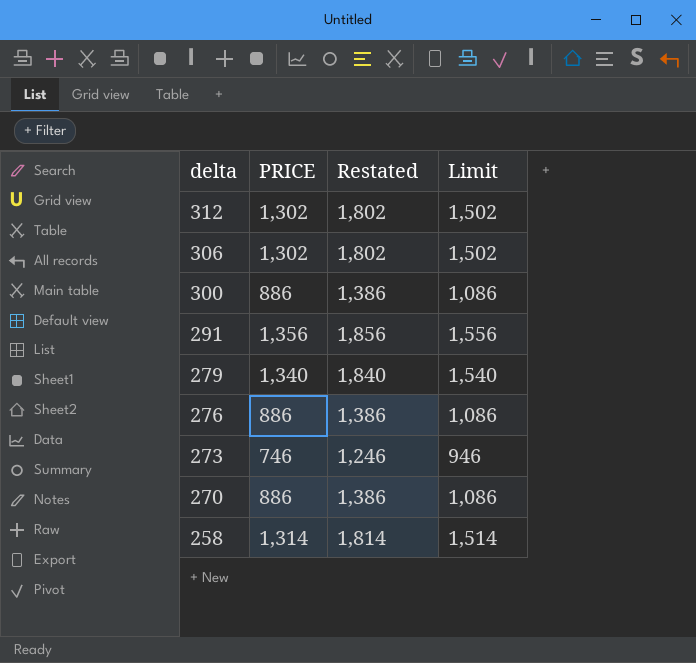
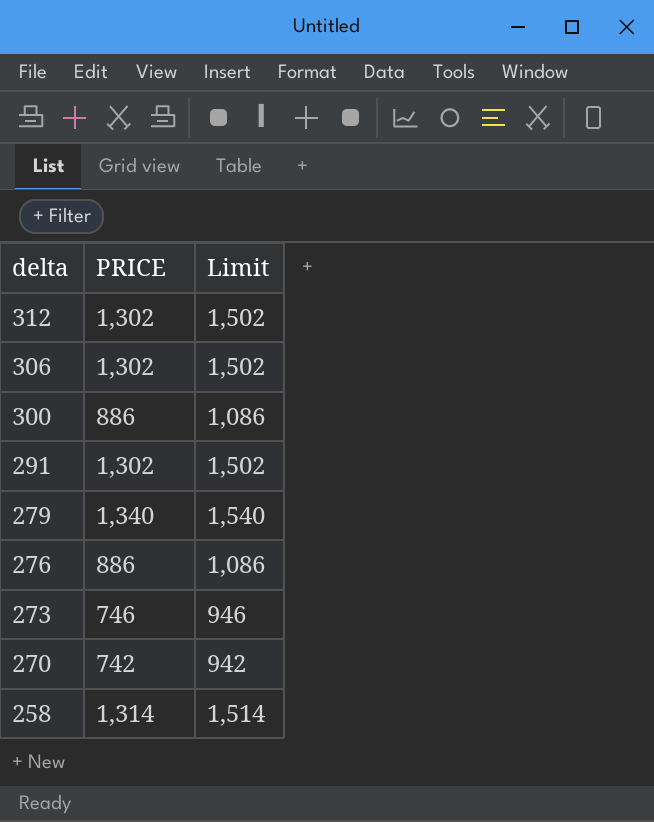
column Restated | formula: [PRICE] + 500 -> none
291 | PRICE: 1,356 -> 1,302
291 | Limit: 1,556 -> 1,502
270 | PRICE: 886 -> 742
270 | Limit: 1,086 -> 942

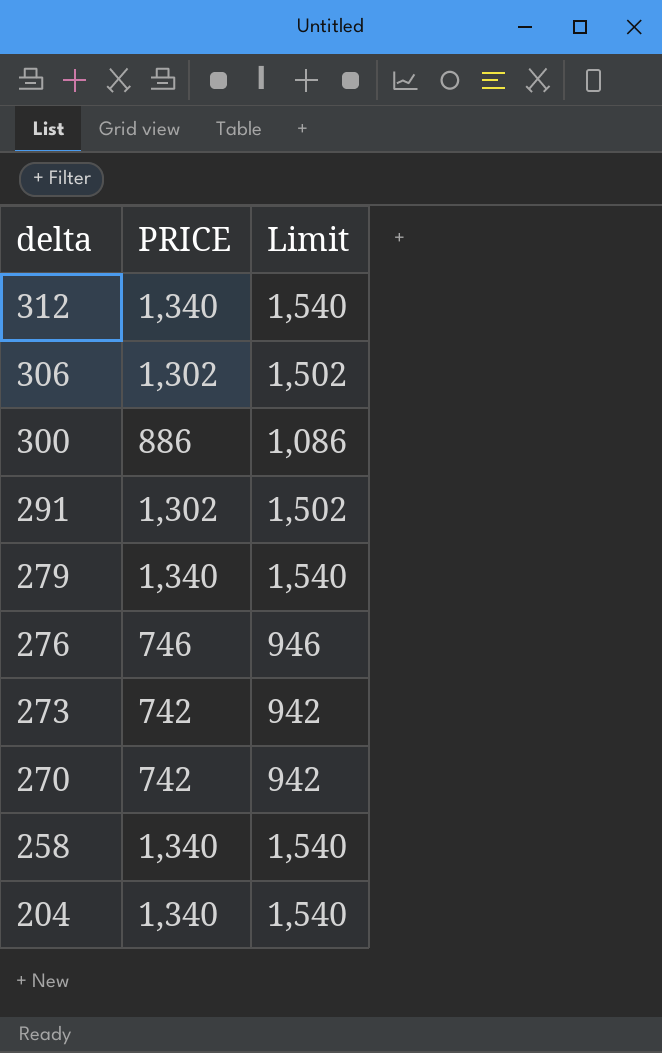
312 | PRICE: 1,302 -> 1,340
312 | Limit: 1,502 -> 1,540
276 | PRICE: 886 -> 746
276 | Limit: 1,086 -> 946
273 | PRICE: 746 -> 742
273 | Limit: 946 -> 942
258 | PRICE: 1,314 -> 1,340
258 | Limit: 1,514 -> 1,540
row 204: none -> 1,340 | 1,540

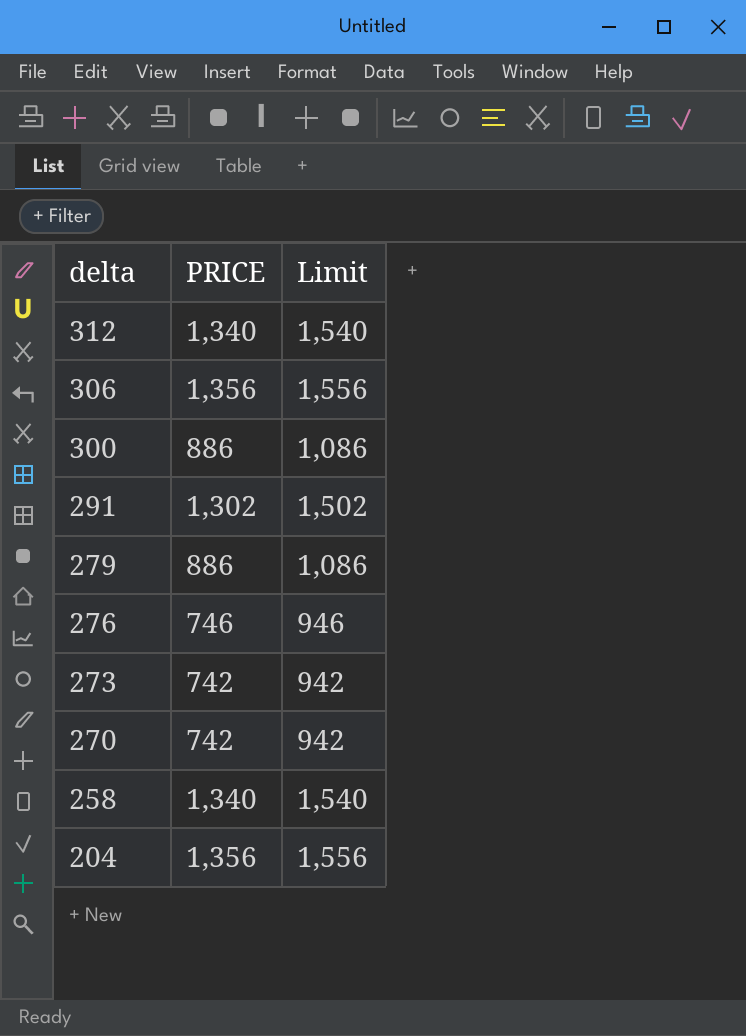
306 | PRICE: 1,302 -> 1,356
306 | Limit: 1,502 -> 1,556
279 | PRICE: 1,340 -> 886
279 | Limit: 1,540 -> 1,086
204 | PRICE: 1,340 -> 1,356
204 | Limit: 1,540 -> 1,556

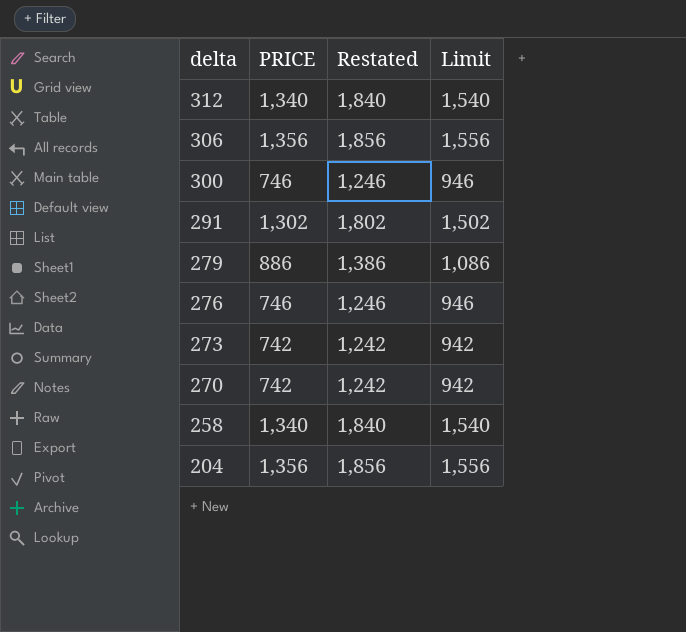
column Restated | formula: none -> [PRICE] + 500
300 | PRICE: 886 -> 746
300 | Limit: 1,086 -> 946

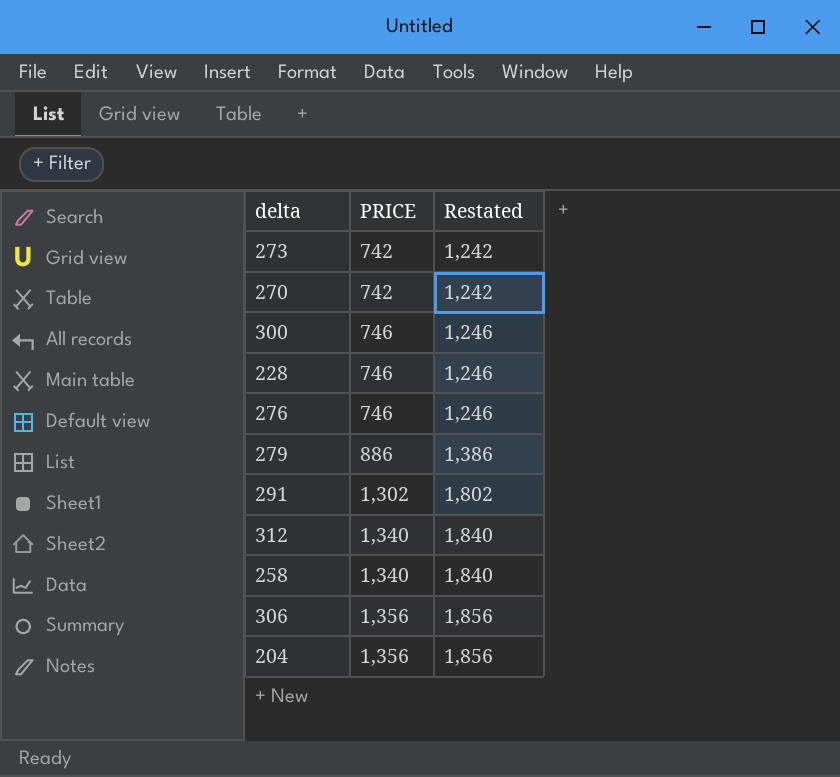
row order: delta descending -> PRICE ascending
column Limit | formula: [PRICE] + 200 -> none
row 228: none -> 746 | 1,246

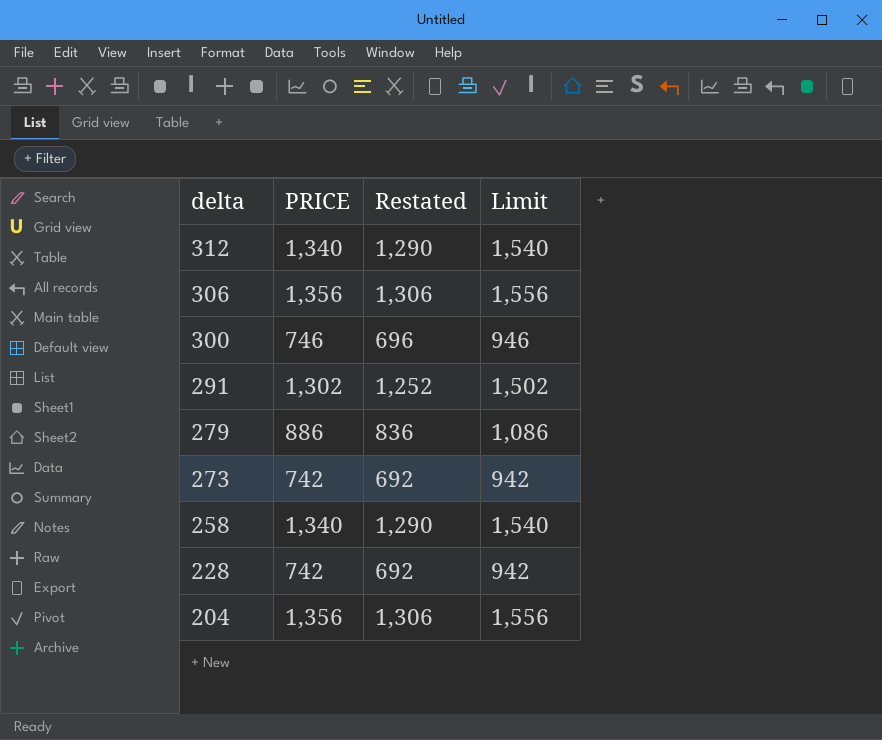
row order: PRICE ascending -> delta descending
column Restated | formula: [PRICE] + 500 -> [PRICE] - 50
column Limit | formula: none -> [PRICE] + 200
row 270: 742 | 1,242 -> none
row 276: 746 | 1,246 -> none
228 | PRICE: 746 -> 742

